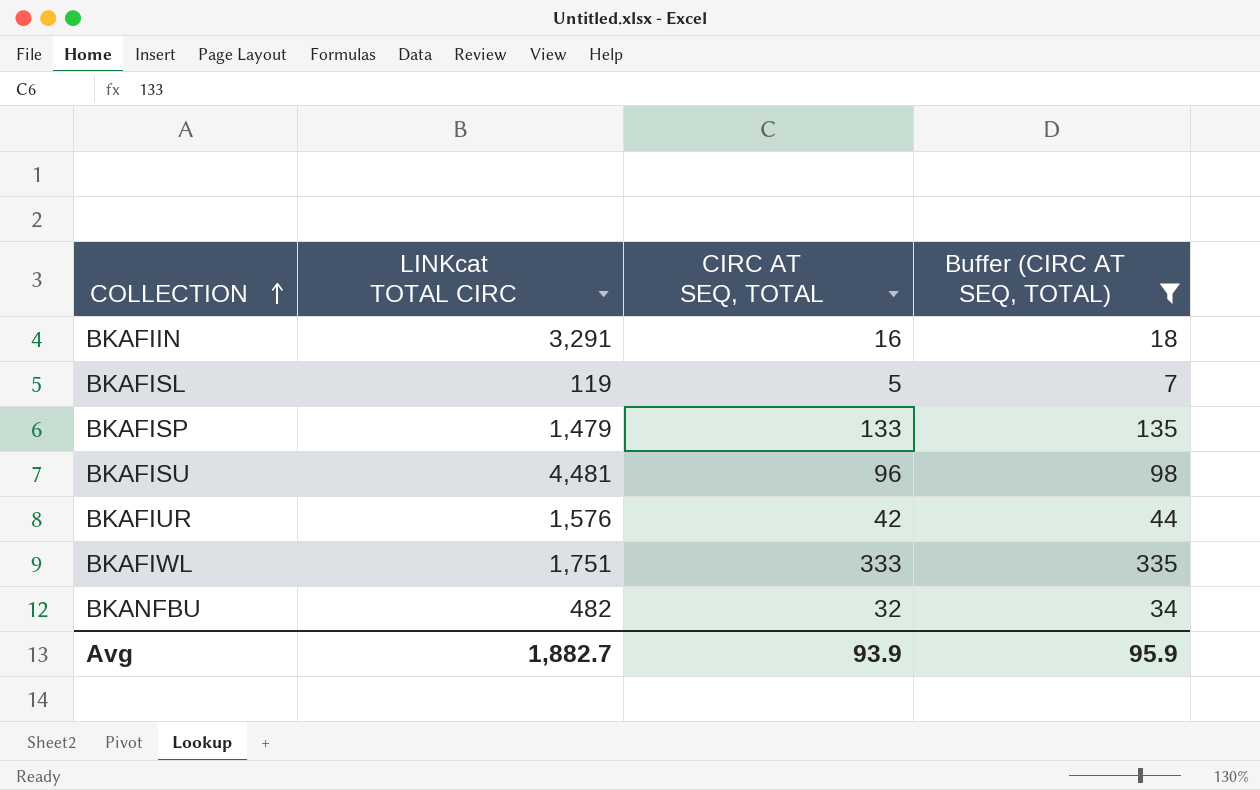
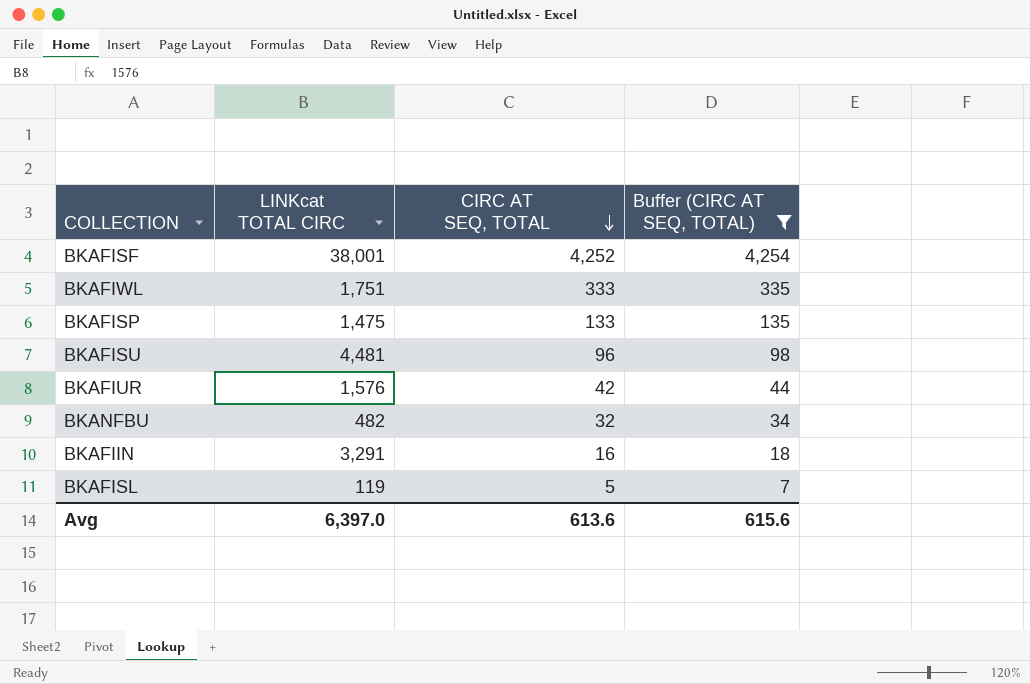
row order: COLLECTION ascending -> CIRC AT SEQ, TOTAL descending
row BKAFISF: none -> 38,001 | 4,252 | 4,254
BKAFISP | LINKcat TOTAL CIRC: 1,479 -> 1,475
Avg | LINKcat TOTAL CIRC: 1,882.7 -> 6,397.0
Avg | CIRC AT SEQ, TOTAL: 93.9 -> 613.6
Avg | Buffer (CIRC AT SEQ, TOTAL): 95.9 -> 615.6

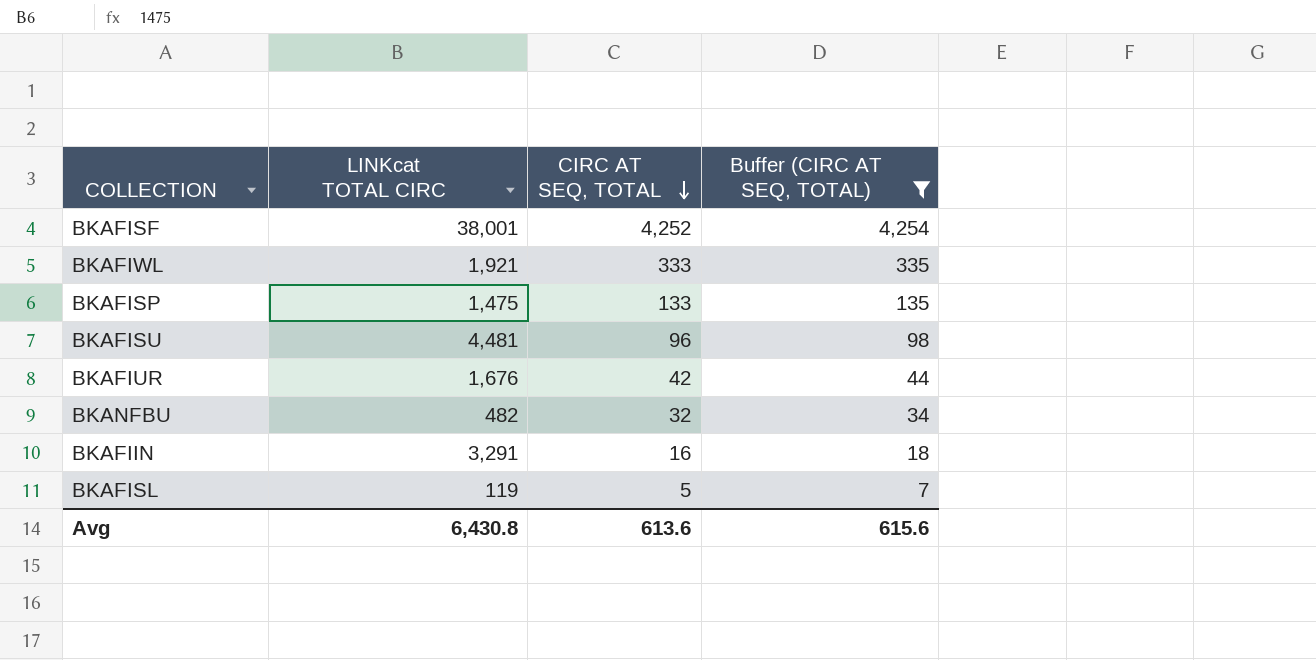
BKAFIWL | LINKcat TOTAL CIRC: 1,751 -> 1,921
BKAFIUR | LINKcat TOTAL CIRC: 1,576 -> 1,676
Avg | LINKcat TOTAL CIRC: 6,397.0 -> 6,430.8

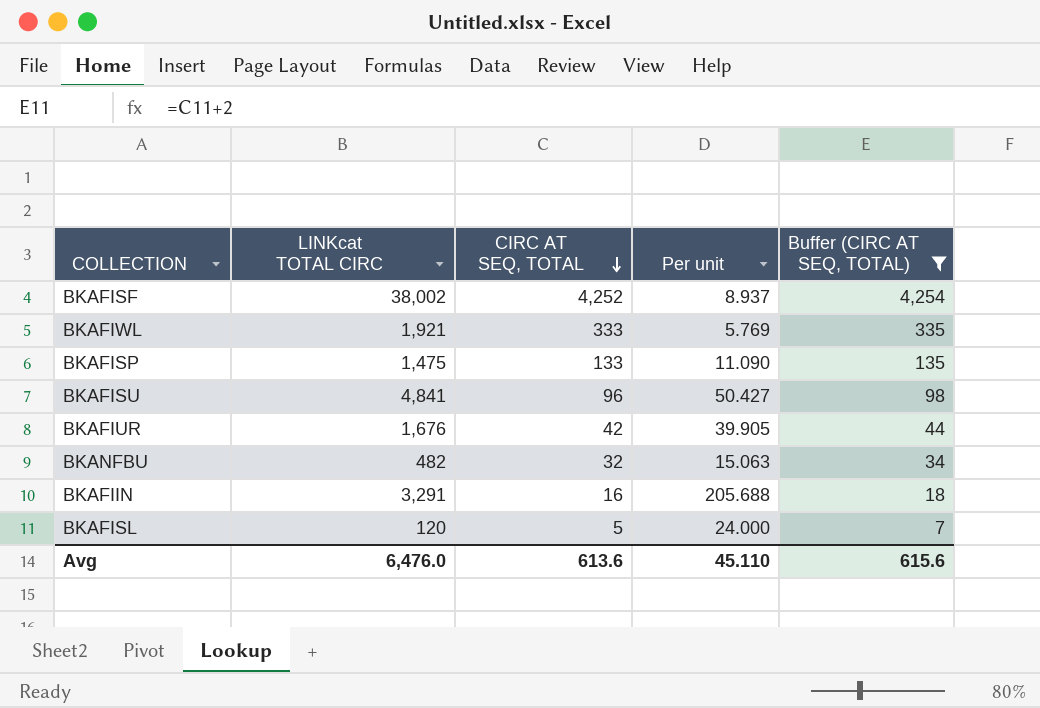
column Per unit | formula: none -> [LINKcat TOTAL CIRC] / [CIRC AT SEQ, TOTAL]
BKAFISF | LINKcat TOTAL CIRC: 38,001 -> 38,002
BKAFISU | LINKcat TOTAL CIRC: 4,481 -> 4,841
BKAFISL | LINKcat TOTAL CIRC: 119 -> 120
Avg | LINKcat TOTAL CIRC: 6,430.8 -> 6,476.0

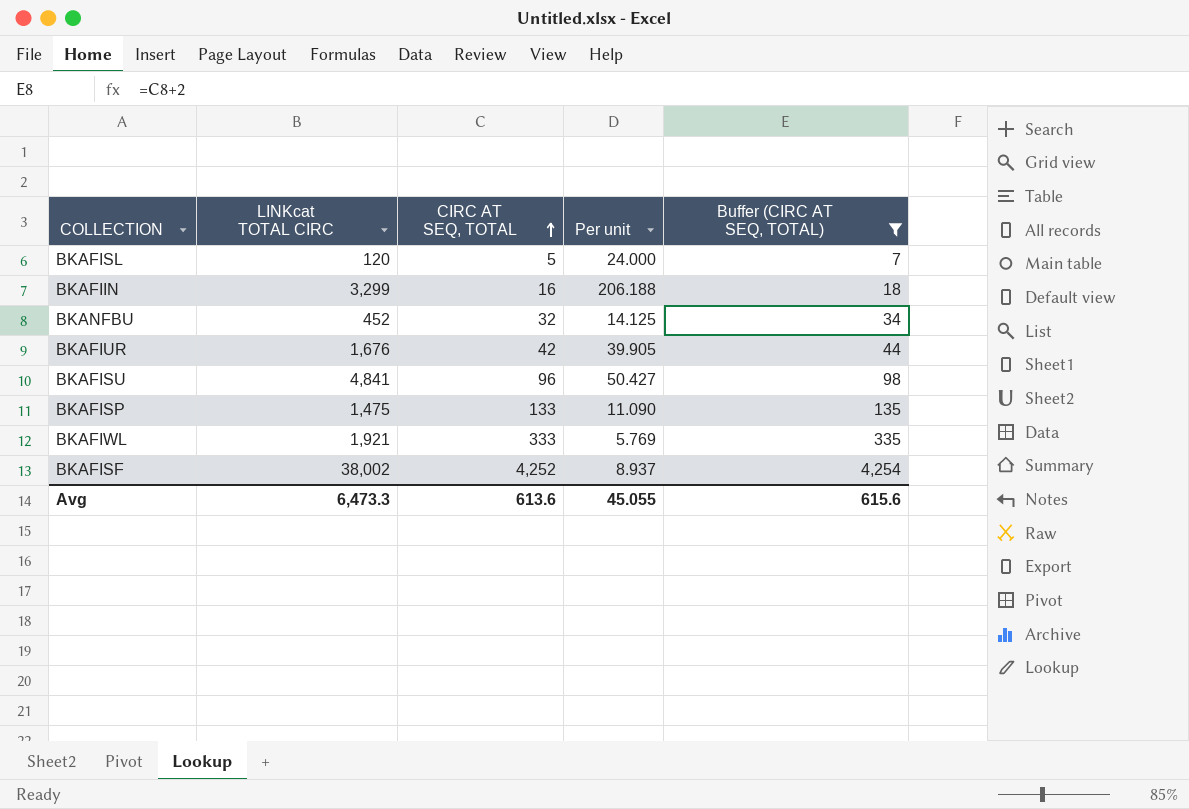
row order: CIRC AT SEQ, TOTAL descending -> CIRC AT SEQ, TOTAL ascending
BKAFIIN | LINKcat TOTAL CIRC: 3,291 -> 3,299
BKAFIIN | Per unit: 205.688 -> 206.188
BKANFBU | LINKcat TOTAL CIRC: 482 -> 452
BKANFBU | Per unit: 15.063 -> 14.125
Avg | LINKcat TOTAL CIRC: 6,476.0 -> 6,473.3
Avg | Per unit: 45.110 -> 45.055

